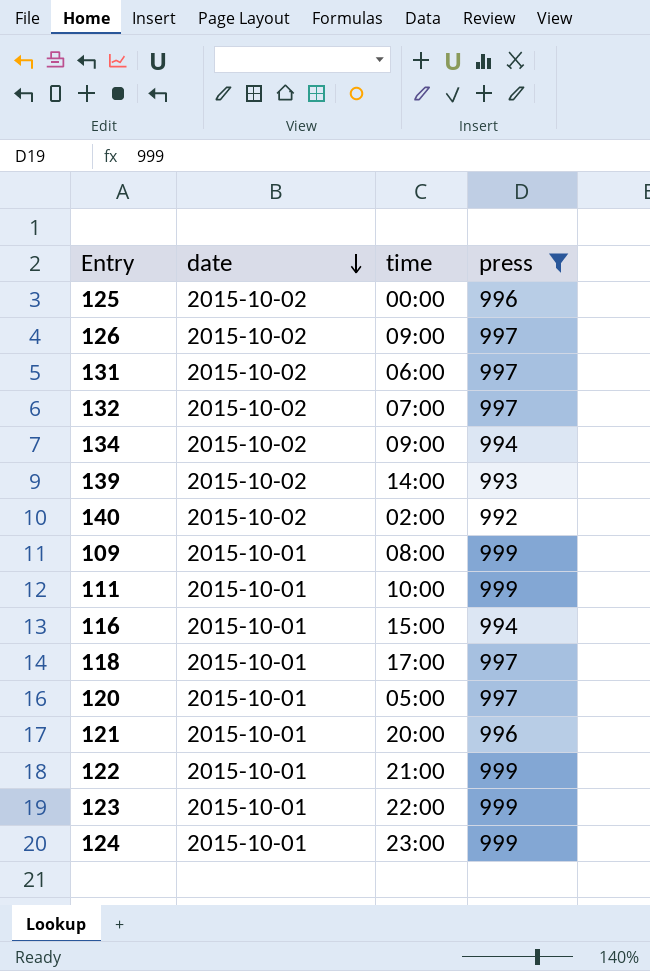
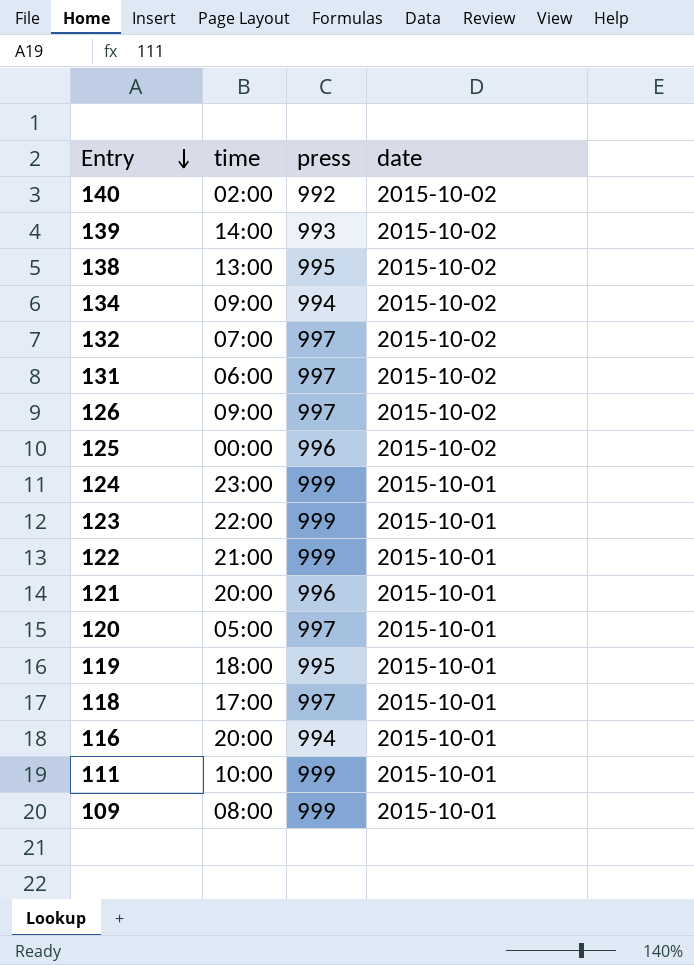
filter: press != 995 -> none
row order: date descending -> Entry descending
column date | position: 2 -> 4
116 | time: 15:00 -> 20:00

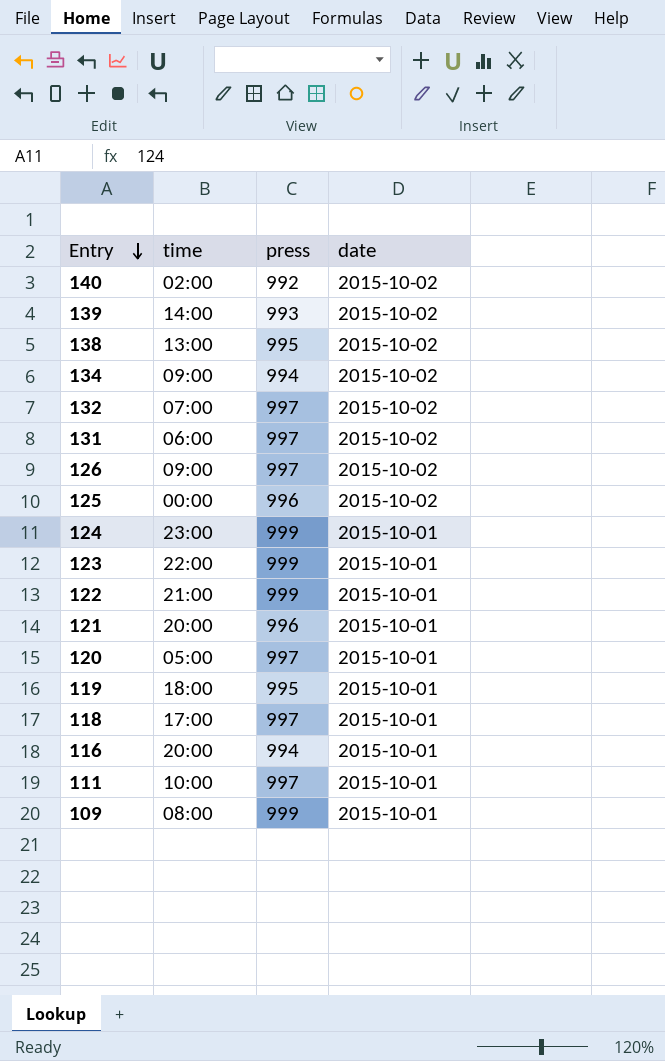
111 | press: 999 -> 997

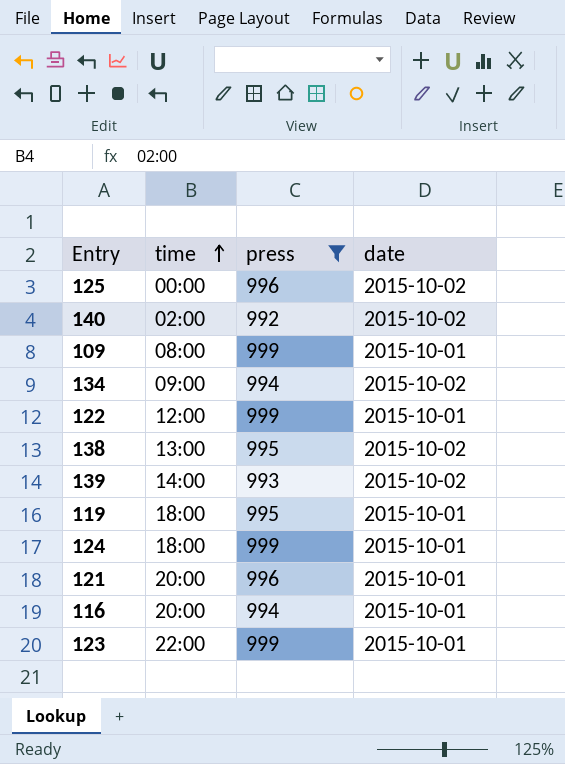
filter: none -> press != 997
row order: Entry descending -> time ascending
122 | time: 21:00 -> 12:00
124 | time: 23:00 -> 18:00

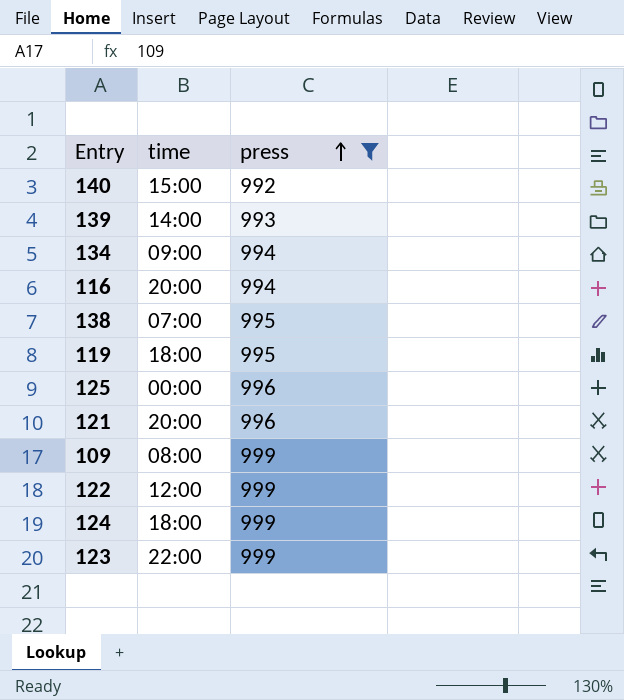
row order: time ascending -> press ascending
column date | position: 4 -> none
140 | time: 02:00 -> 15:00
138 | time: 13:00 -> 07:00

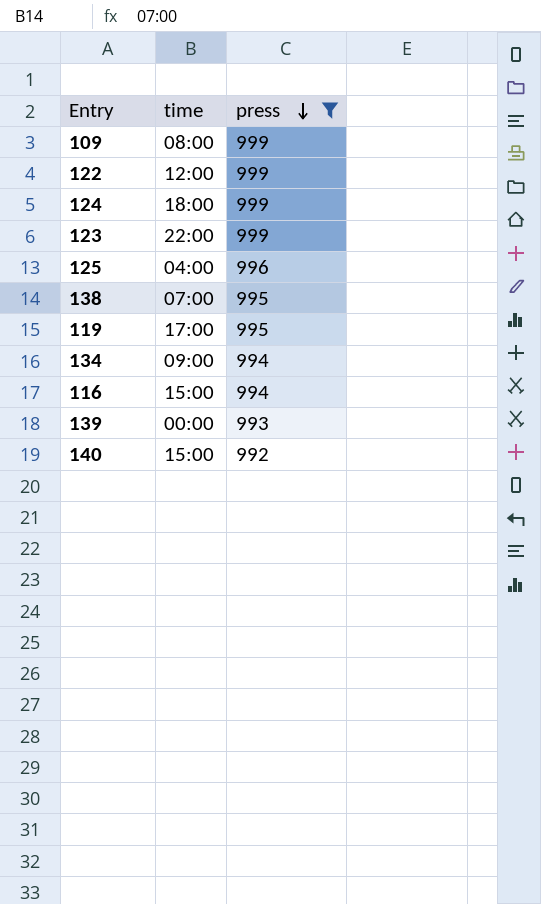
row order: press ascending -> press descending
row 121: 20:00 | 996 -> none
125 | time: 00:00 -> 04:00
119 | time: 18:00 -> 17:00
116 | time: 20:00 -> 15:00
139 | time: 14:00 -> 00:00

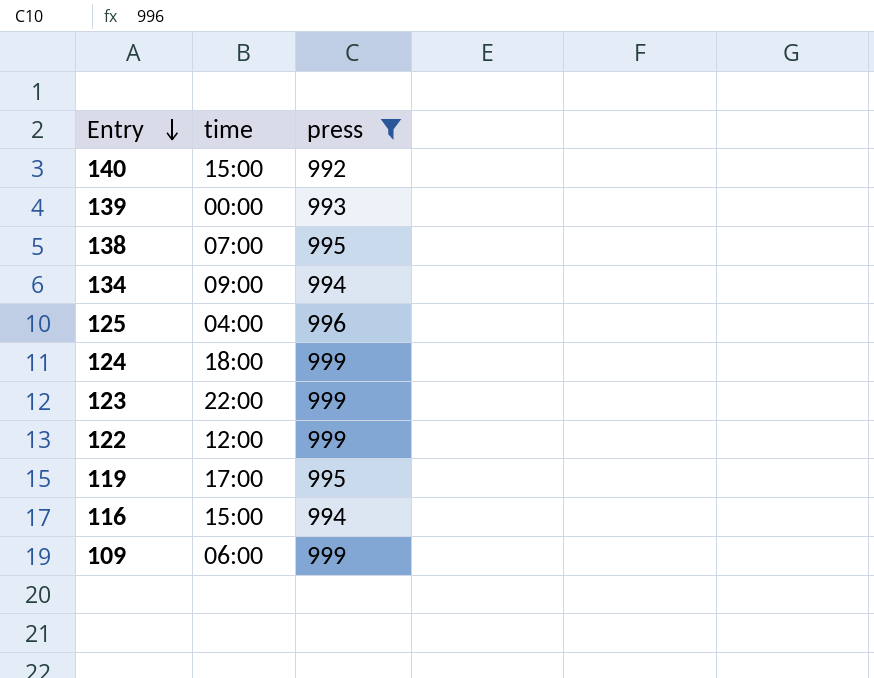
row order: press descending -> Entry descending
109 | time: 08:00 -> 06:00

